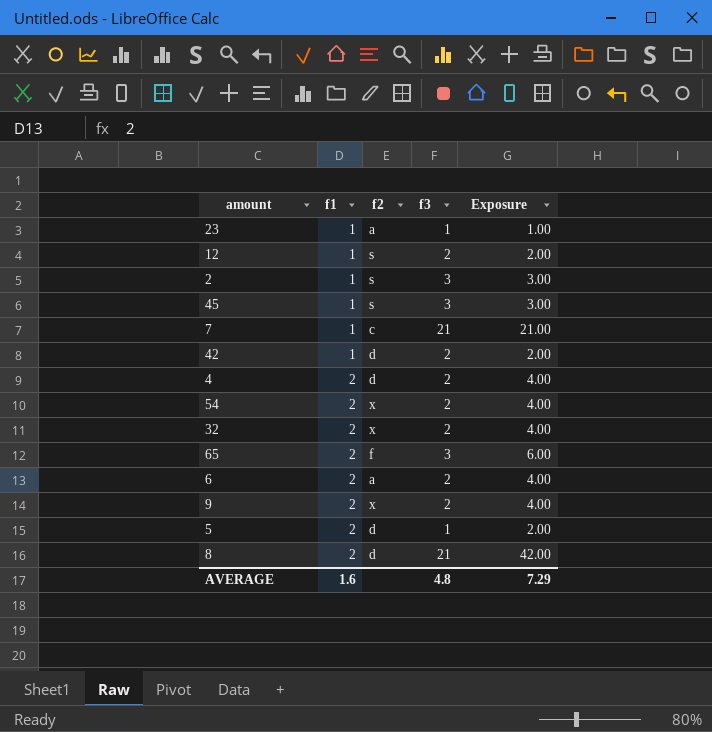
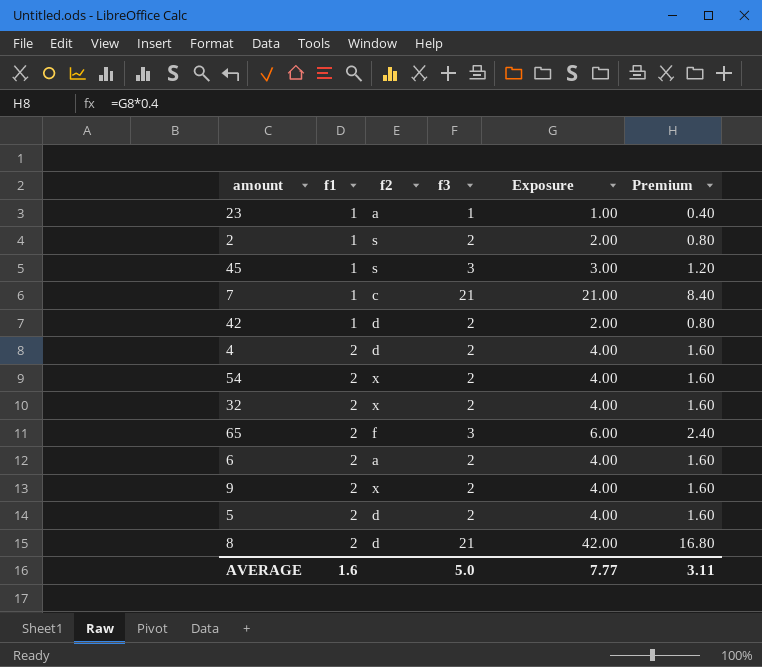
column Premium | formula: none -> [Exposure] * 0.4
row 12: 1 | s | 2 | 2.00 -> none
2 | f3: 3 -> 2
2 | Exposure: 3.00 -> 2.00
5 | f3: 1 -> 2
5 | Exposure: 2.00 -> 4.00
AVERAGE | f3: 4.8 -> 5.0
AVERAGE | Exposure: 7.29 -> 7.77

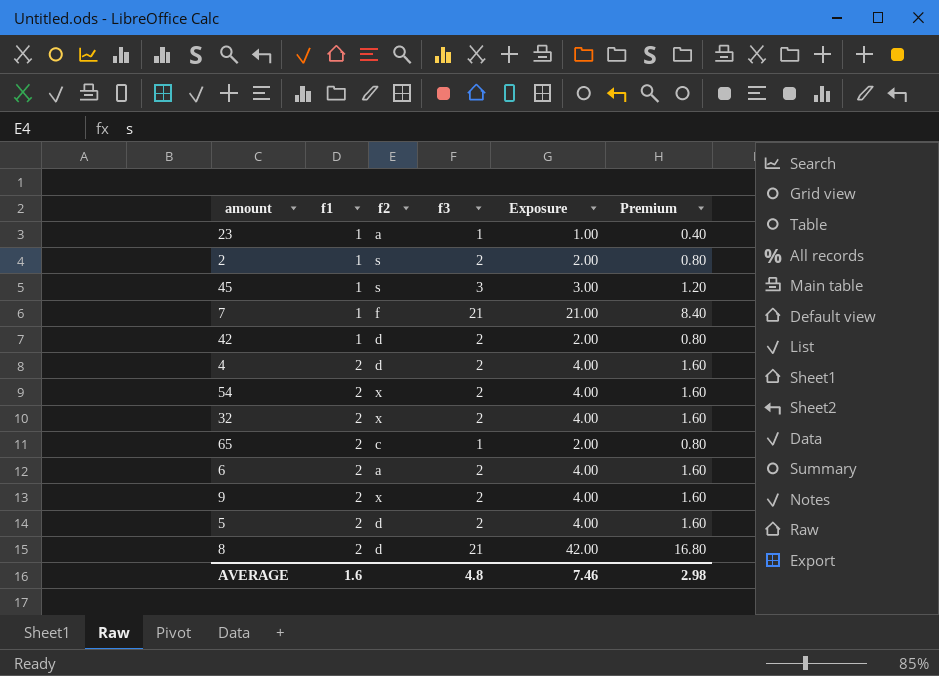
7 | f2: c -> f
65 | f2: f -> c
65 | f3: 3 -> 1
65 | Exposure: 6.00 -> 2.00
65 | Premium: 2.40 -> 0.80
AVERAGE | f3: 5.0 -> 4.8
AVERAGE | Exposure: 7.77 -> 7.46
AVERAGE | Premium: 3.11 -> 2.98

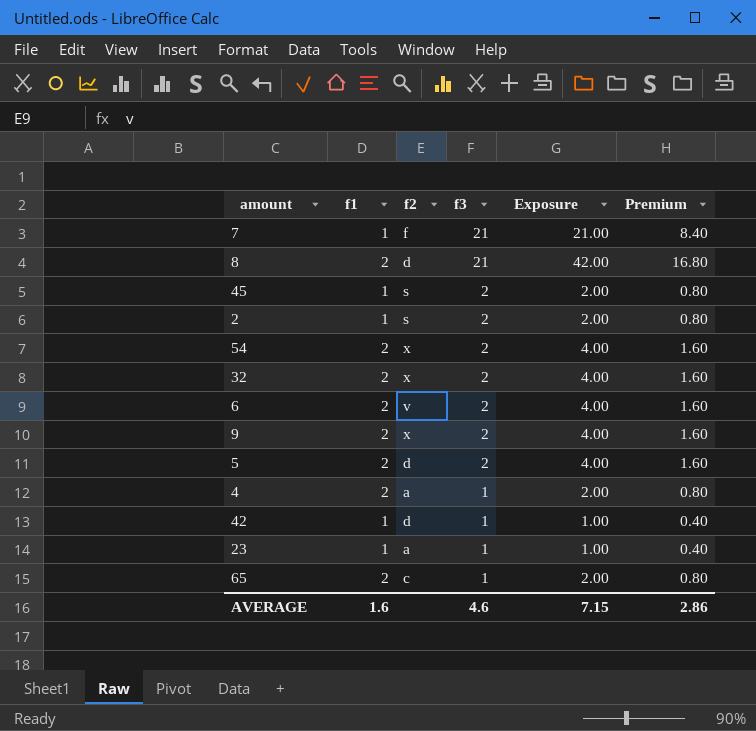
row order: f1 ascending -> f3 descending
45 | f3: 3 -> 2
45 | Exposure: 3.00 -> 2.00
45 | Premium: 1.20 -> 0.80
6 | f2: a -> v
4 | f2: d -> a
4 | f3: 2 -> 1
4 | Exposure: 4.00 -> 2.00
4 | Premium: 1.60 -> 0.80
42 | f3: 2 -> 1
42 | Exposure: 2.00 -> 1.00
42 | Premium: 0.80 -> 0.40
AVERAGE | f3: 4.8 -> 4.6
AVERAGE | Exposure: 7.46 -> 7.15
AVERAGE | Premium: 2.98 -> 2.86

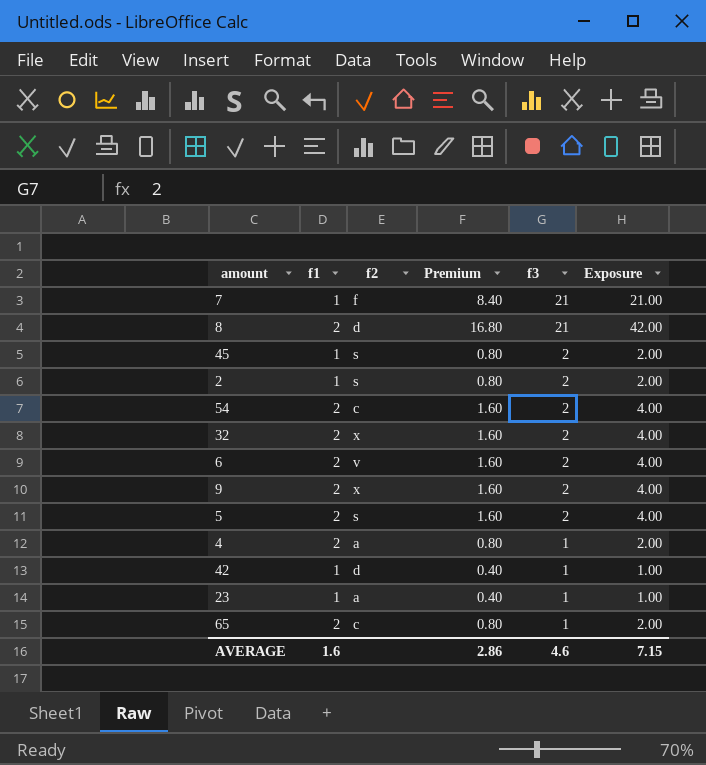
column Premium | position: 6 -> 4
54 | f2: x -> c
5 | f2: d -> s

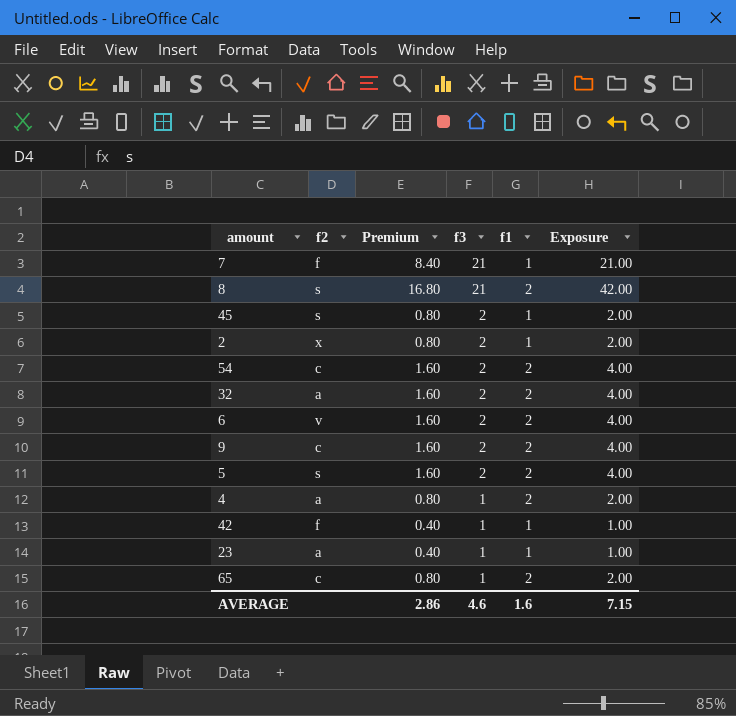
column f1 | position: 2 -> 5
8 | f2: d -> s
2 | f2: s -> x
32 | f2: x -> a
9 | f2: x -> c
42 | f2: d -> f

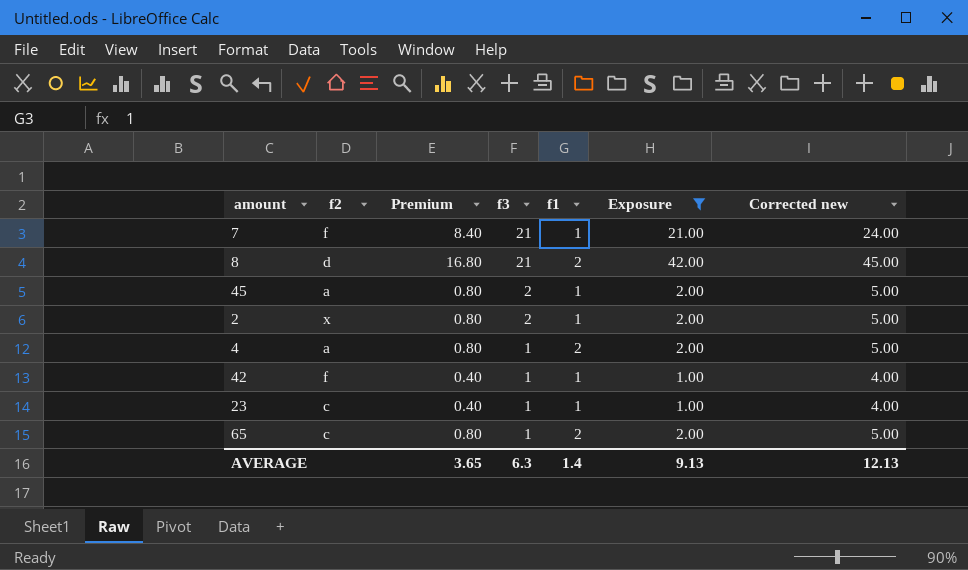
filter: none -> Exposure != 4.00
column Corrected new | formula: none -> [Exposure] + 3
8 | f2: s -> d
45 | f2: s -> a
23 | f2: a -> c
AVERAGE | Premium: 2.86 -> 3.65
AVERAGE | f3: 4.6 -> 6.3
AVERAGE | f1: 1.6 -> 1.4
AVERAGE | Exposure: 7.15 -> 9.13

